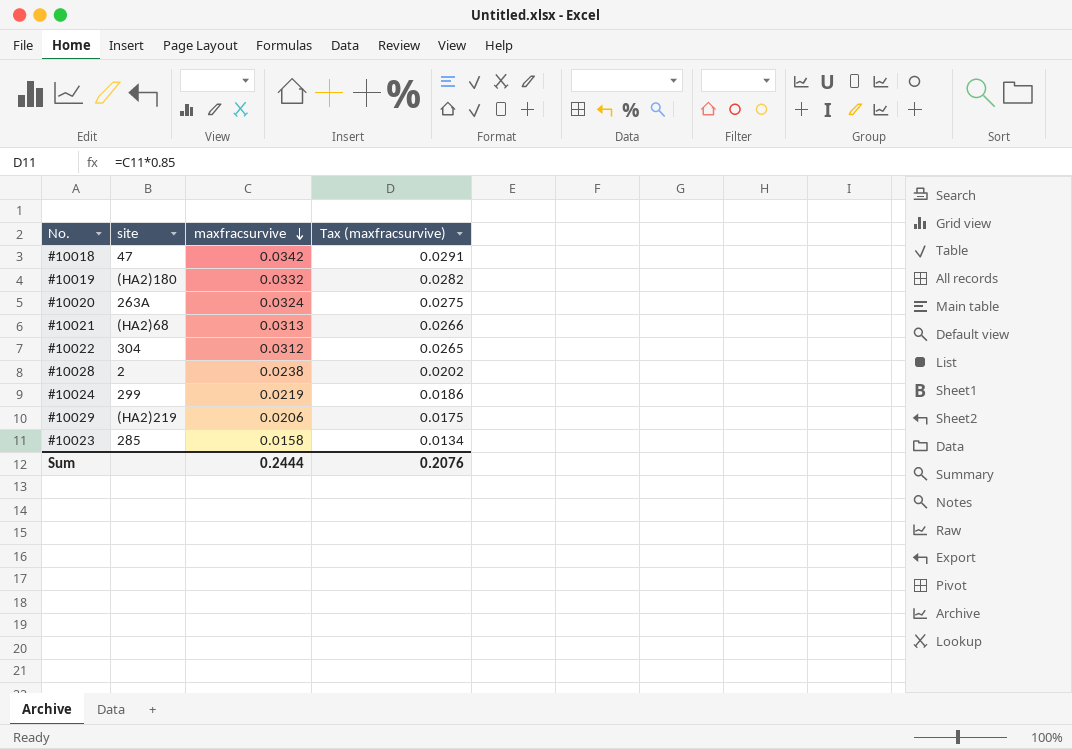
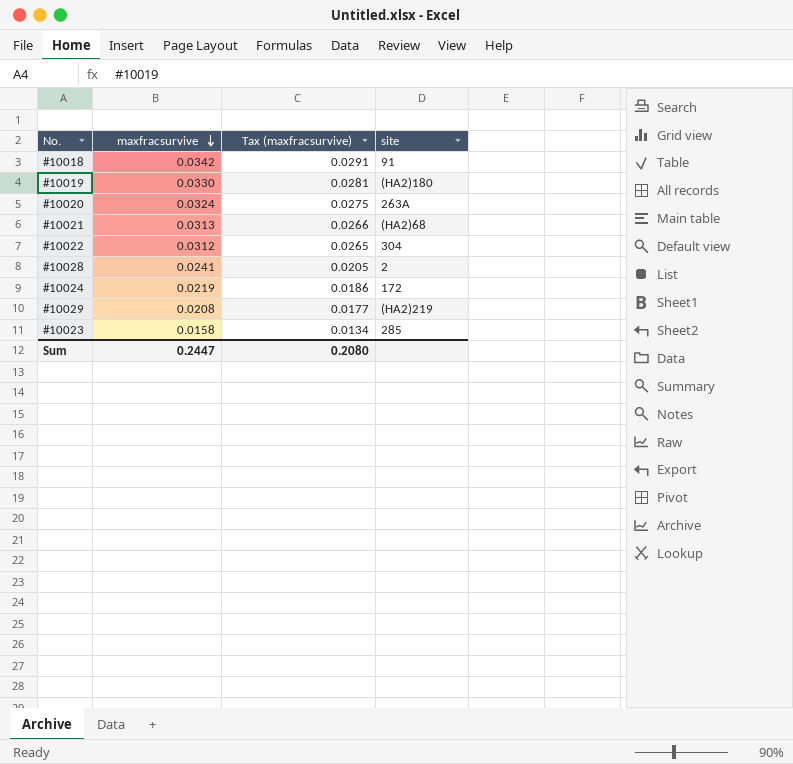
column site | position: 2 -> 4
#10018 | site: 47 -> 91
#10019 | maxfracsurvive: 0.0332 -> 0.0330
#10019 | Tax (maxfracsurvive): 0.0282 -> 0.0281
#10028 | maxfracsurvive: 0.0238 -> 0.0241
#10028 | Tax (maxfracsurvive): 0.0202 -> 0.0205
#10024 | site: 299 -> 172
#10029 | maxfracsurvive: 0.0206 -> 0.0208
#10029 | Tax (maxfracsurvive): 0.0175 -> 0.0177
Sum | maxfracsurvive: 0.2444 -> 0.2447
Sum | Tax (maxfracsurvive): 0.2076 -> 0.2080

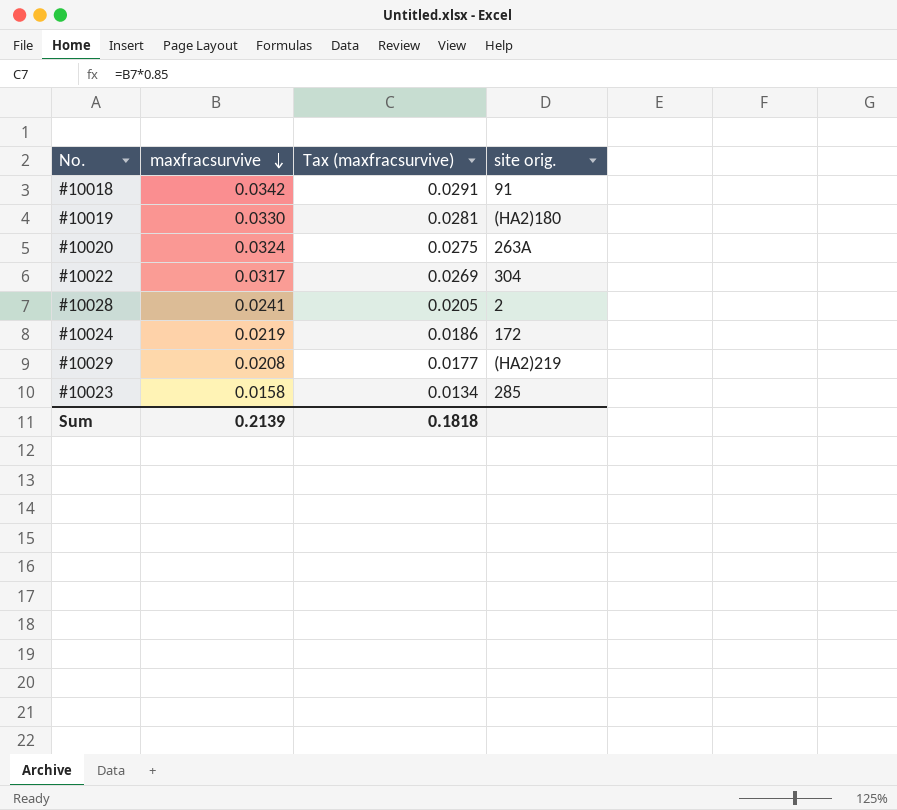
column name: site -> site orig.
row #10021: 0.0313 | 0.0266 | (HA2)68 -> none
#10022 | maxfracsurvive: 0.0312 -> 0.0317
#10022 | Tax (maxfracsurvive): 0.0265 -> 0.0269
Sum | maxfracsurvive: 0.2447 -> 0.2139
Sum | Tax (maxfracsurvive): 0.2080 -> 0.1818

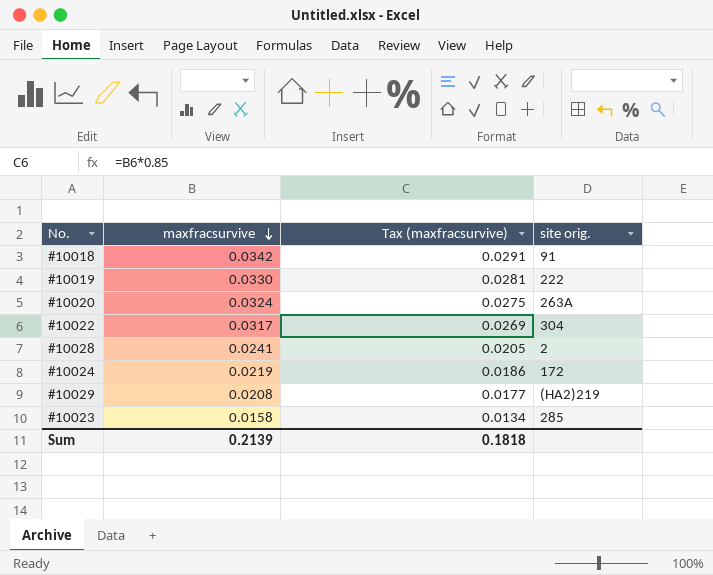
#10019 | site orig.: (HA2)180 -> 222

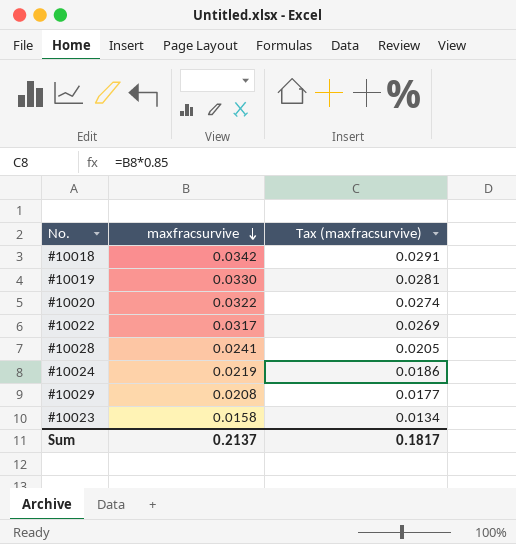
column site orig. | position: 4 -> none
#10020 | maxfracsurvive: 0.0324 -> 0.0322
#10020 | Tax (maxfracsurvive): 0.0275 -> 0.0274
Sum | maxfracsurvive: 0.2139 -> 0.2137
Sum | Tax (maxfracsurvive): 0.1818 -> 0.1817

